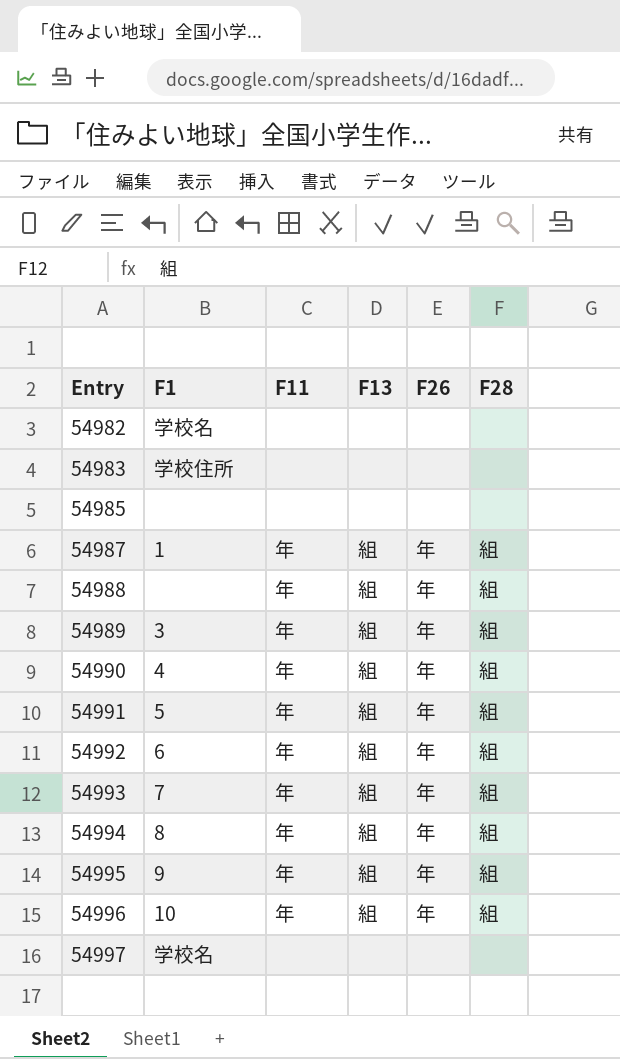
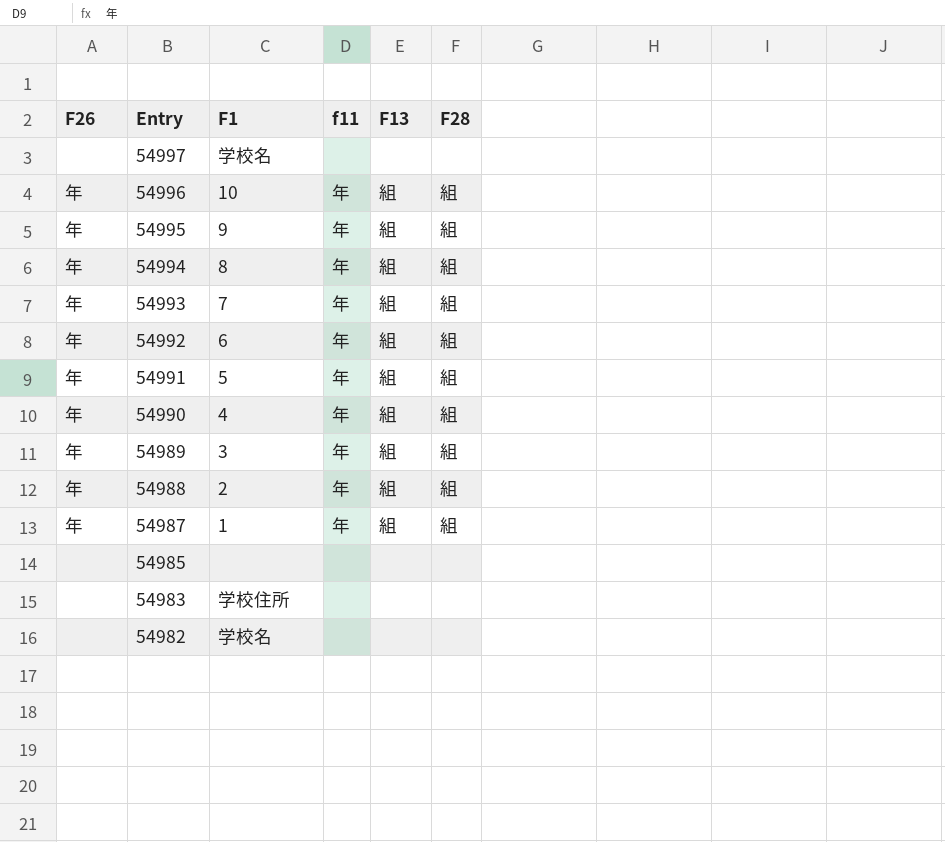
row order: Entry ascending -> Entry descending
column F26 | position: 5 -> 1
column name: F11 -> f11
54988 | F1: none -> 2

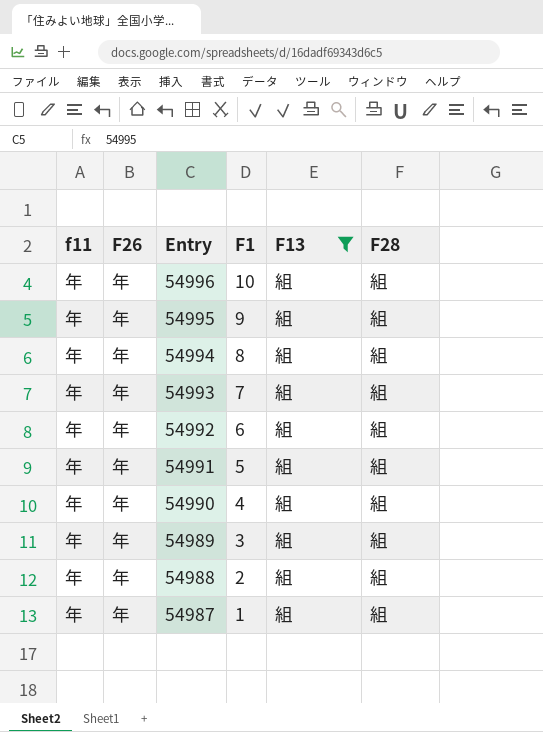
filter: none -> F13 = 組
column f11 | position: 4 -> 1

